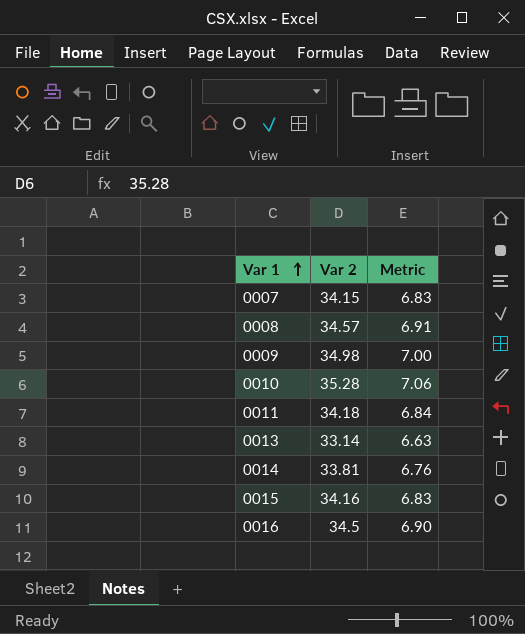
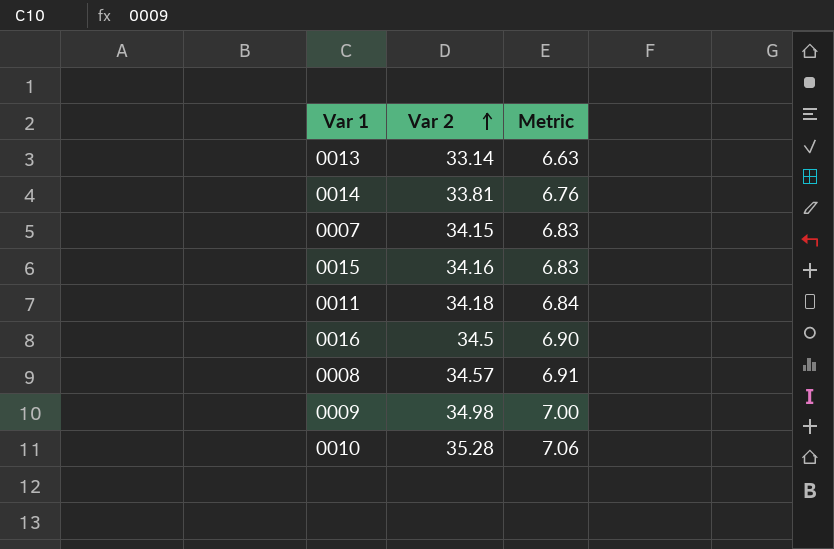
row order: Var 1 ascending -> Var 2 ascending

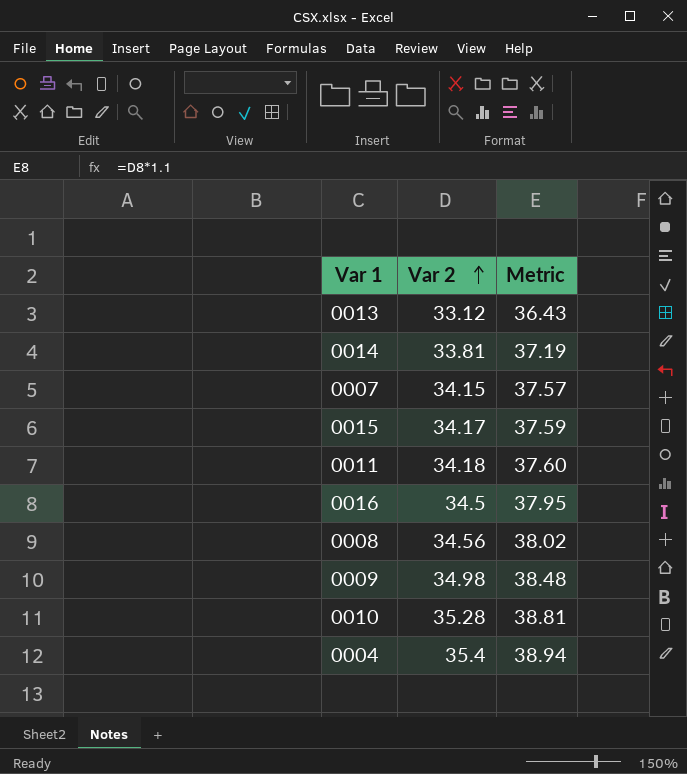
column Metric | formula: [Var 2] * 0.2 -> [Var 2] * 1.1
0013 | Var 2: 33.14 -> 33.12
0015 | Var 2: 34.16 -> 34.17
0008 | Var 2: 34.57 -> 34.56
row 0004: none -> 35.4 | 38.94

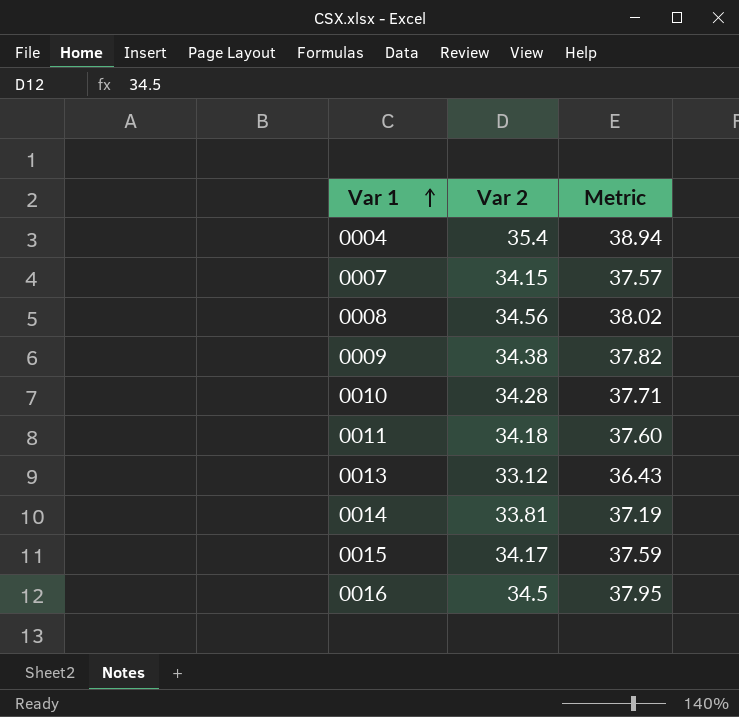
row order: Var 2 ascending -> Var 1 ascending
0009 | Var 2: 34.98 -> 34.38
0009 | Metric: 38.48 -> 37.82
0010 | Var 2: 35.28 -> 34.28
0010 | Metric: 38.81 -> 37.71

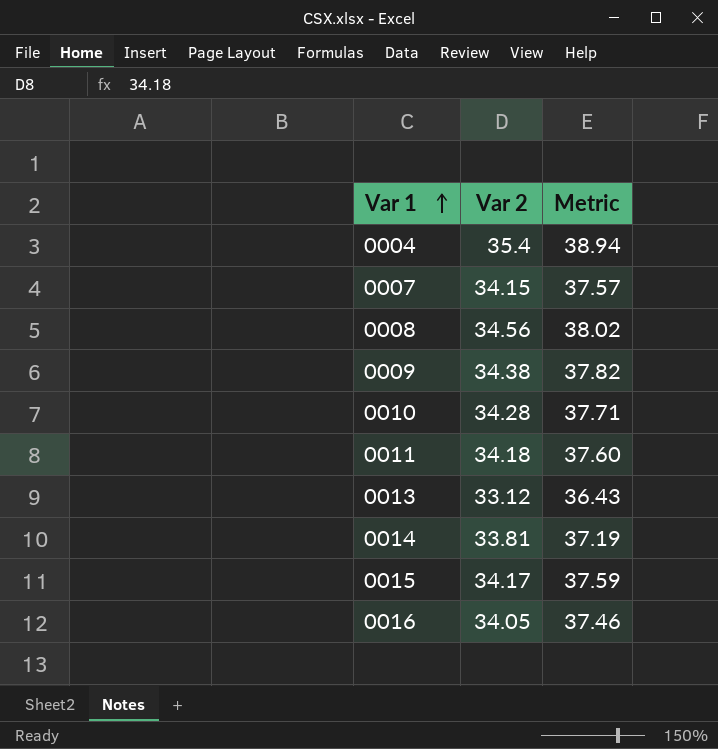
0016 | Var 2: 34.5 -> 34.05
0016 | Metric: 37.95 -> 37.46

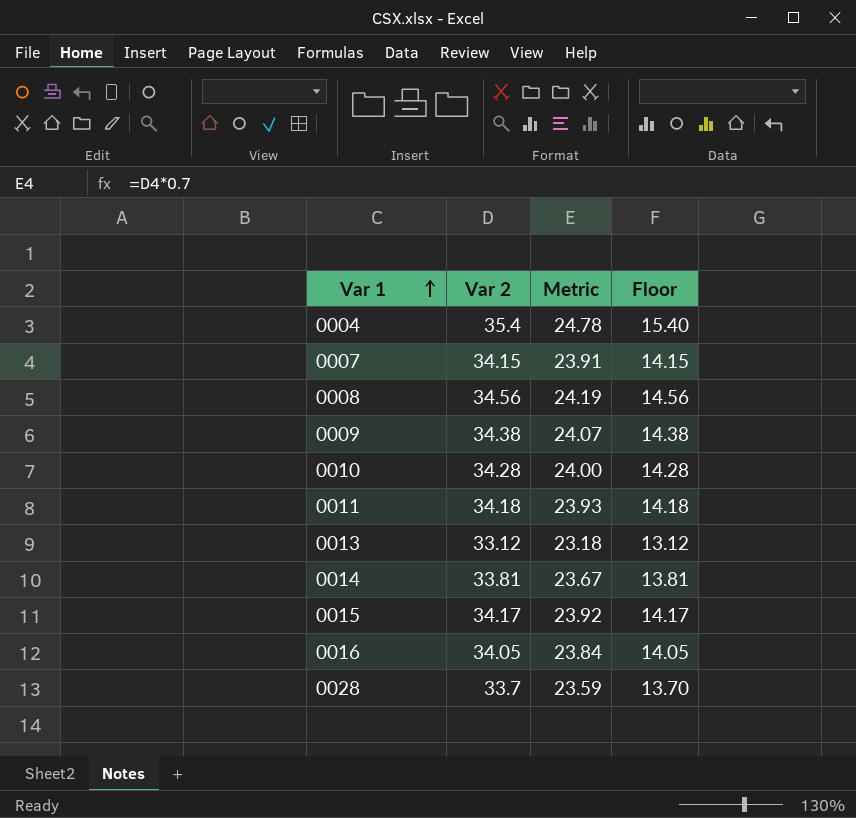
column Metric | formula: [Var 2] * 1.1 -> [Var 2] * 0.7
column Floor | formula: none -> [Var 2] - 20
row 0028: none -> 33.7 | 23.59 | 13.70

